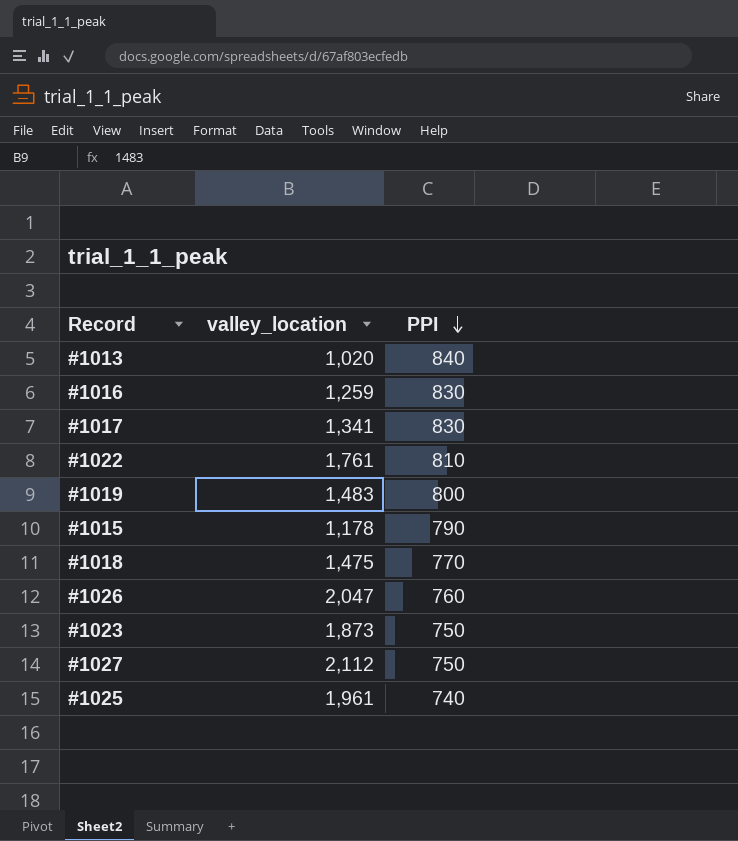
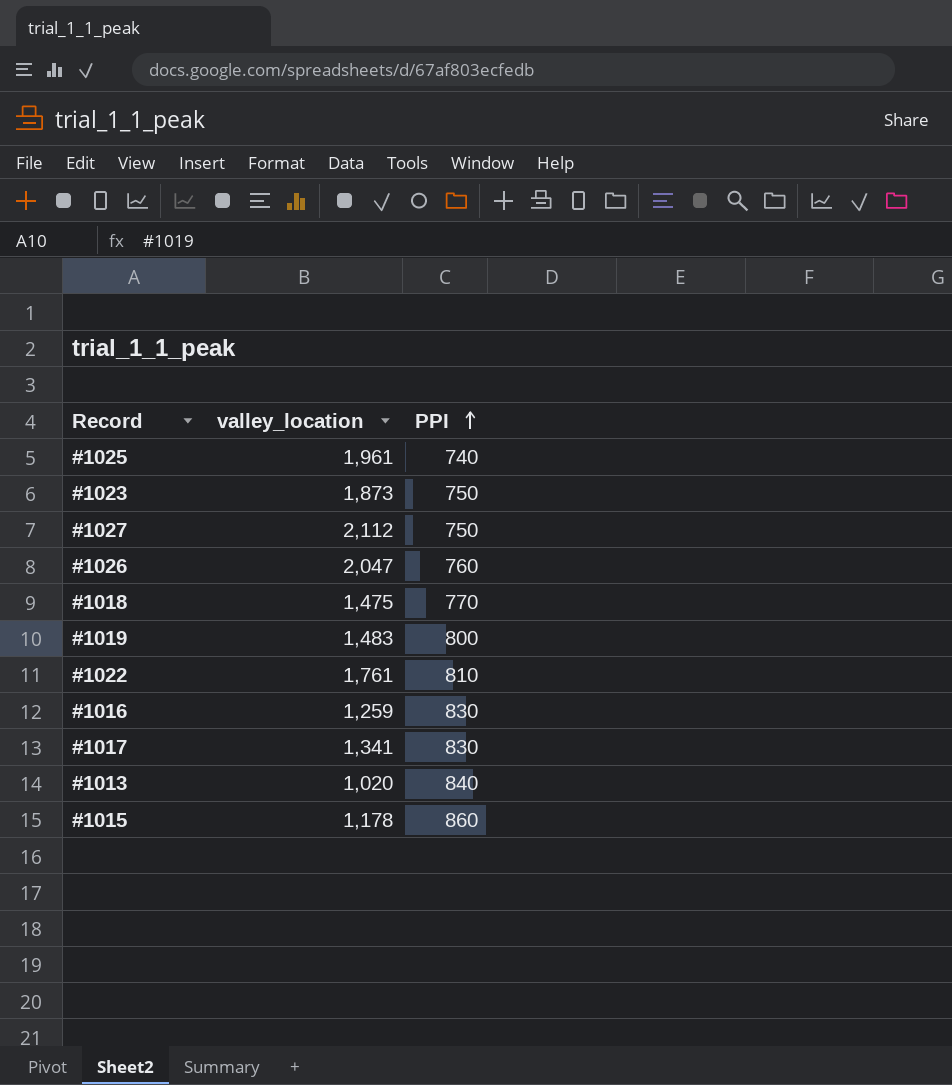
row order: PPI descending -> PPI ascending
#1015 | PPI: 790 -> 860

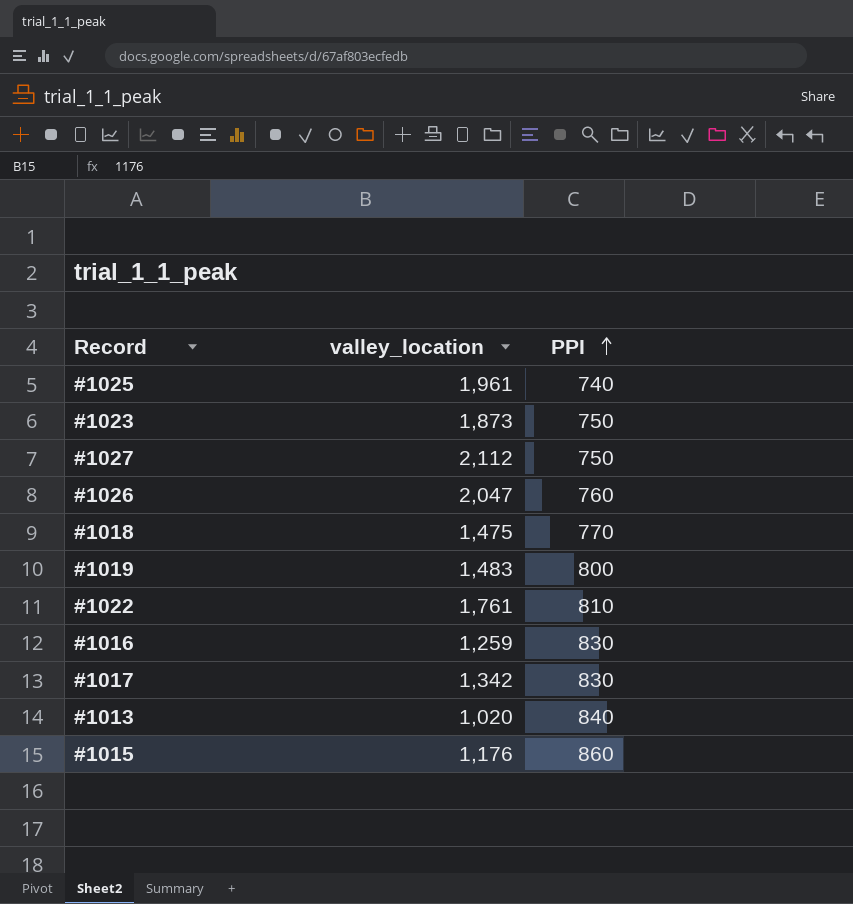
#1017 | valley_location: 1,341 -> 1,342
#1015 | valley_location: 1,178 -> 1,176

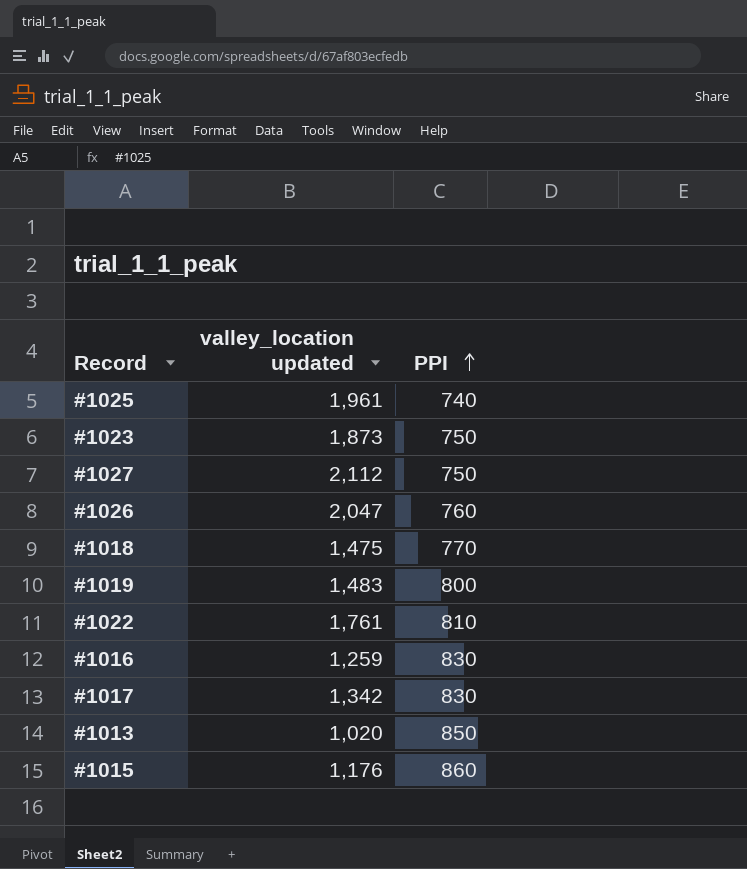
column name: valley_location -> valley_location updated
#1013 | PPI: 840 -> 850

